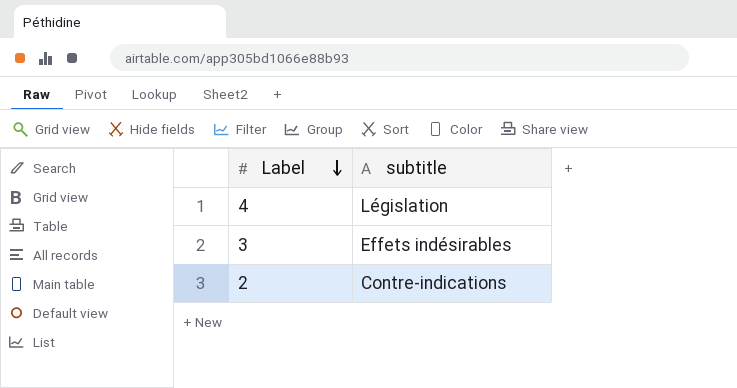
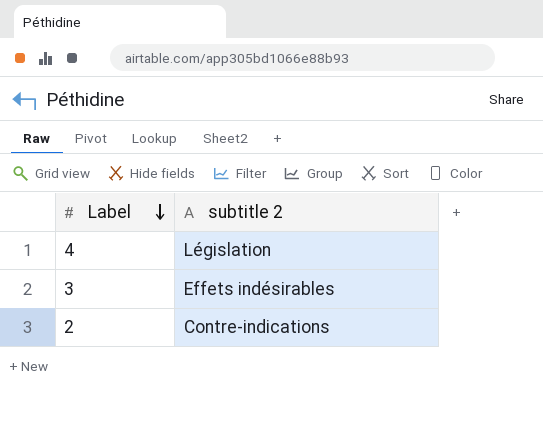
column name: subtitle -> subtitle 2

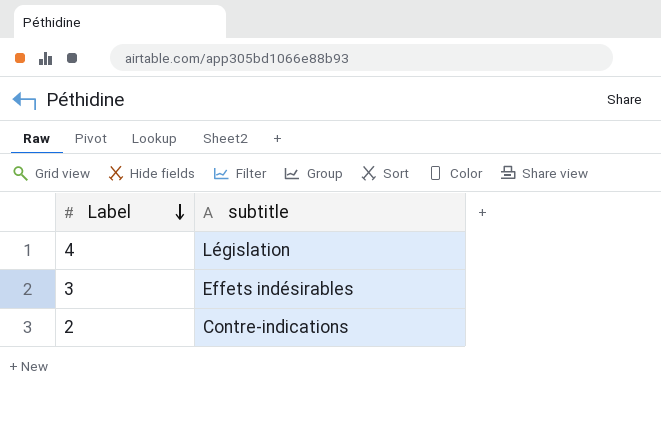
column name: subtitle 2 -> subtitle

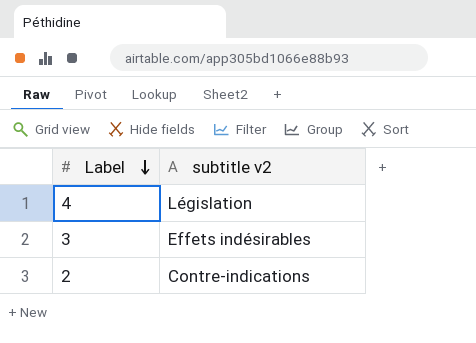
column name: subtitle -> subtitle v2

